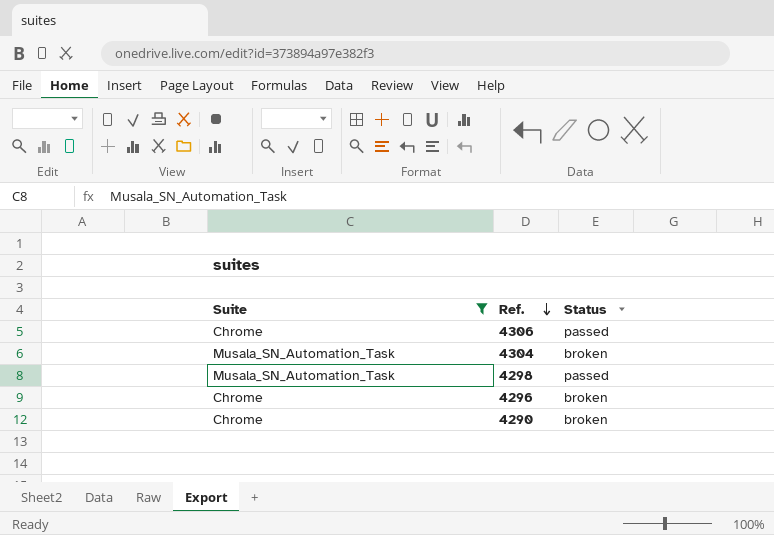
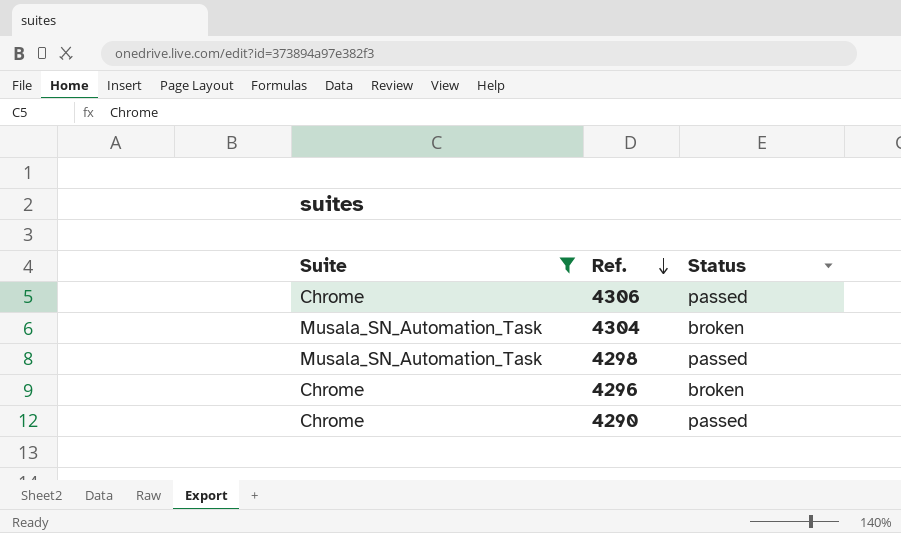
4290 | Status: broken -> passed

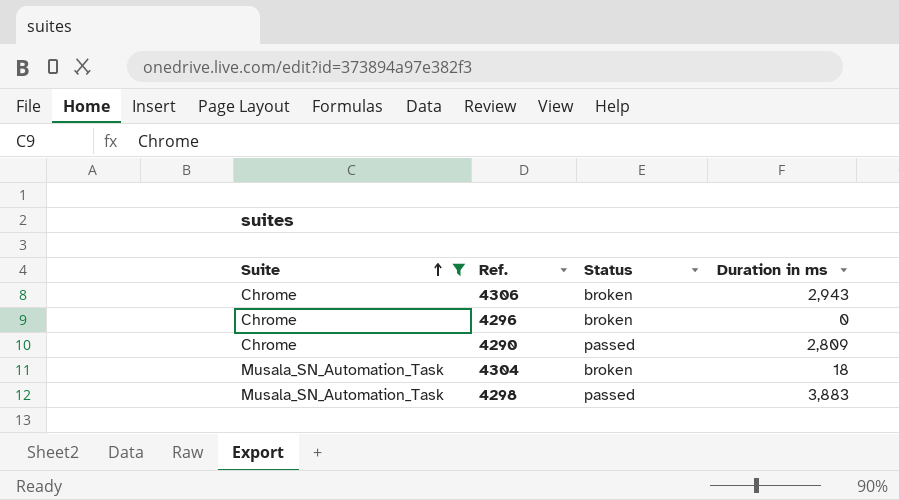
row order: Ref. descending -> Suite ascending
column Duration in ms | position: none -> 4
4306 | Status: passed -> broken

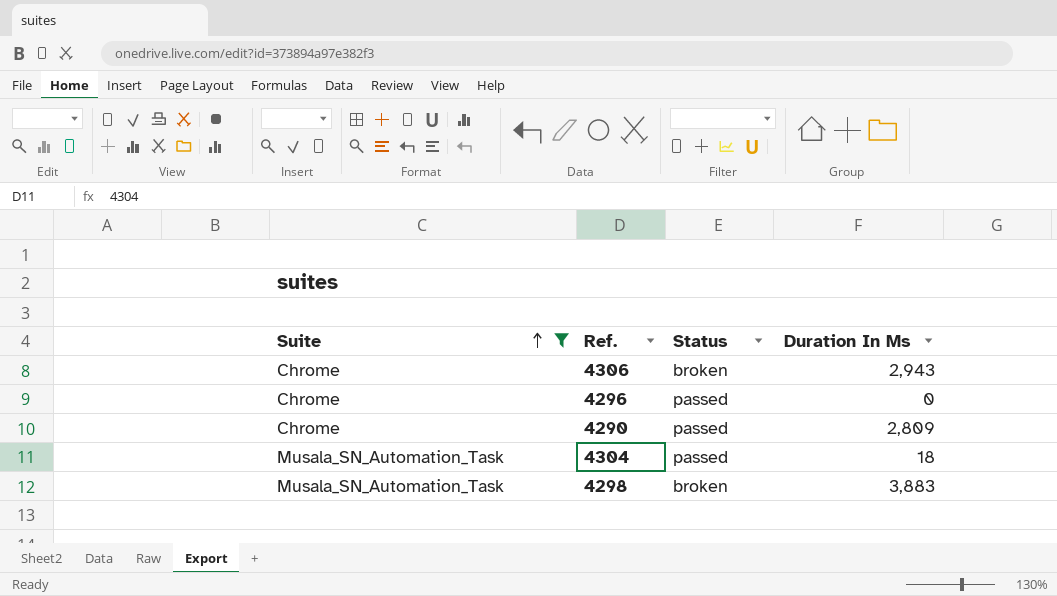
column name: Duration in ms -> Duration In Ms
4296 | Status: broken -> passed
4304 | Status: broken -> passed
4298 | Status: passed -> broken

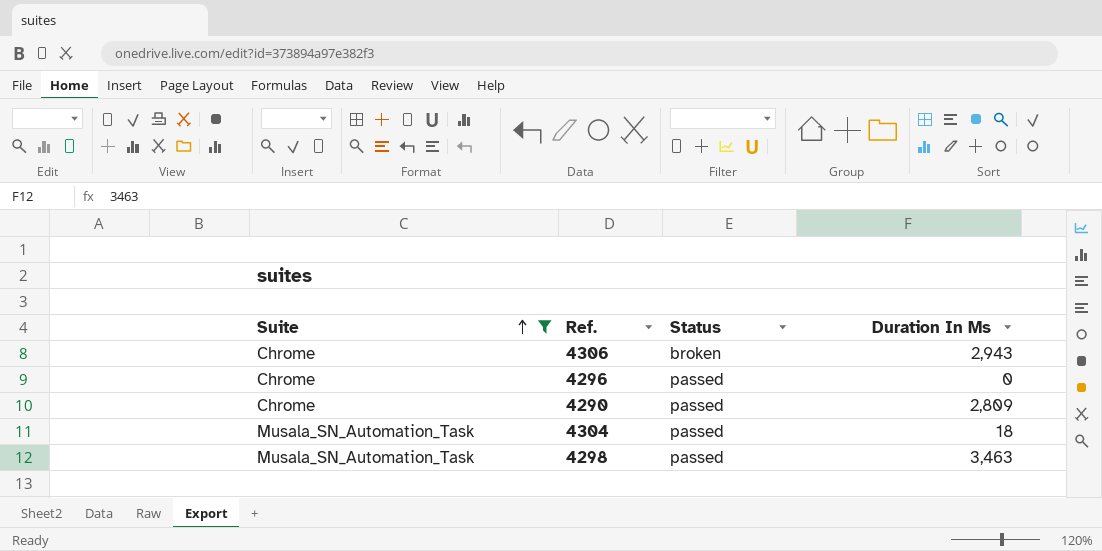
4298 | Status: broken -> passed
4298 | Duration In Ms: 3,883 -> 3,463

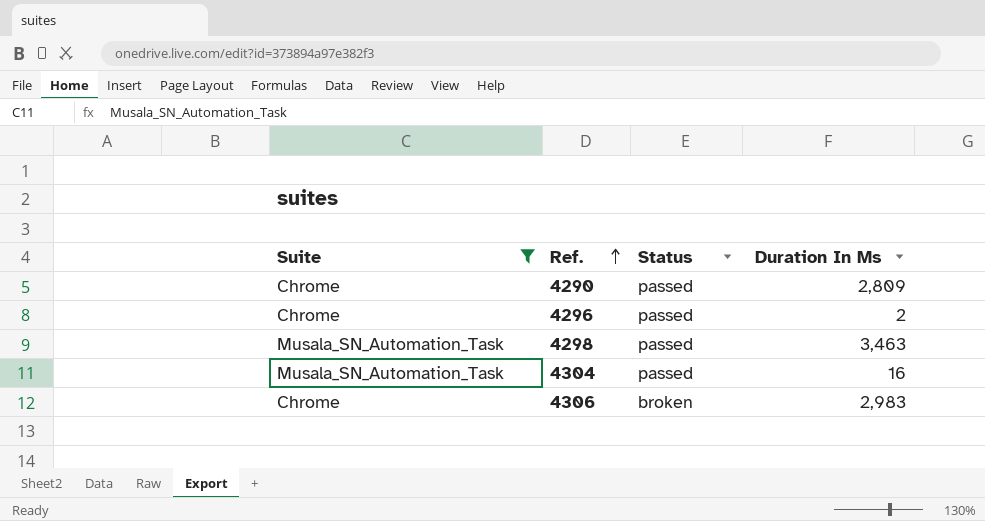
row order: Suite ascending -> Ref. ascending
4296 | Duration In Ms: 0 -> 2
4304 | Duration In Ms: 18 -> 16
4306 | Duration In Ms: 2,943 -> 2,983

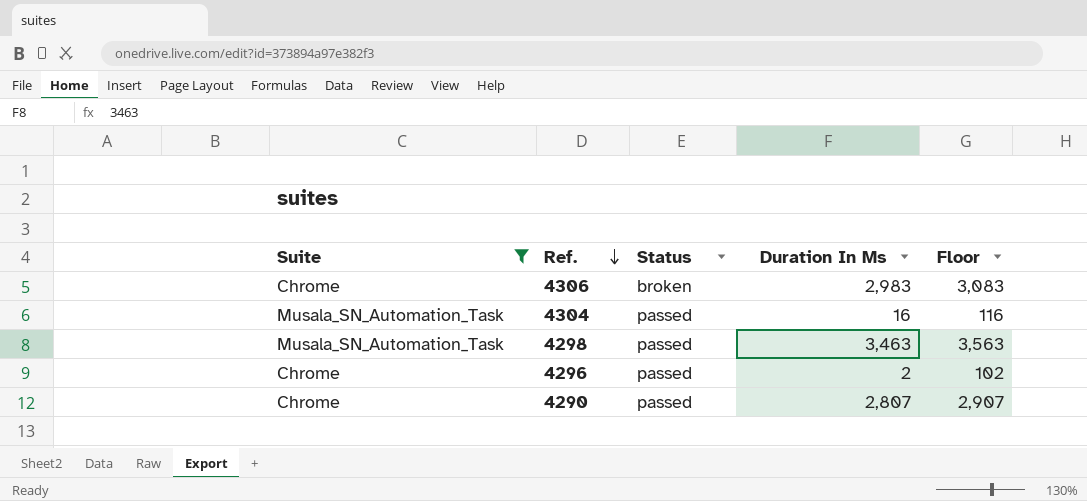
row order: Ref. ascending -> Ref. descending
column Floor | formula: none -> [Duration In Ms] + 100
4290 | Duration In Ms: 2,809 -> 2,807

